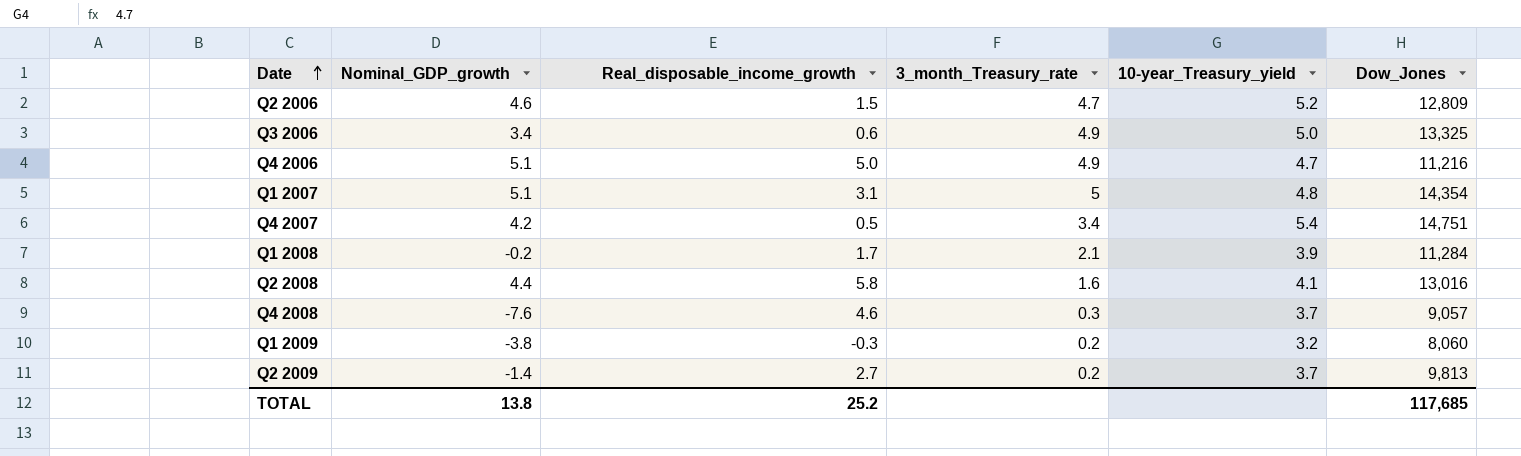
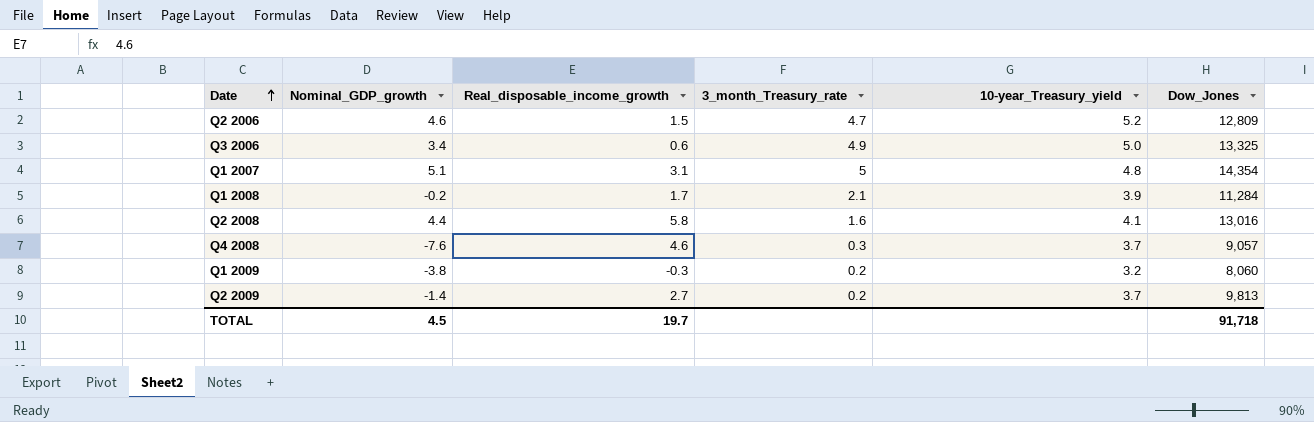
row Q4 2006: 5.1 | 5.0 | 4.9 | 4.7 | 11,216 -> none
row Q4 2007: 4.2 | 0.5 | 3.4 | 5.4 | 14,751 -> none
TOTAL | Nominal_GDP_growth: 13.8 -> 4.5
TOTAL | Real_disposable_income_growth: 25.2 -> 19.7
TOTAL | Dow_Jones: 117,685 -> 91,718

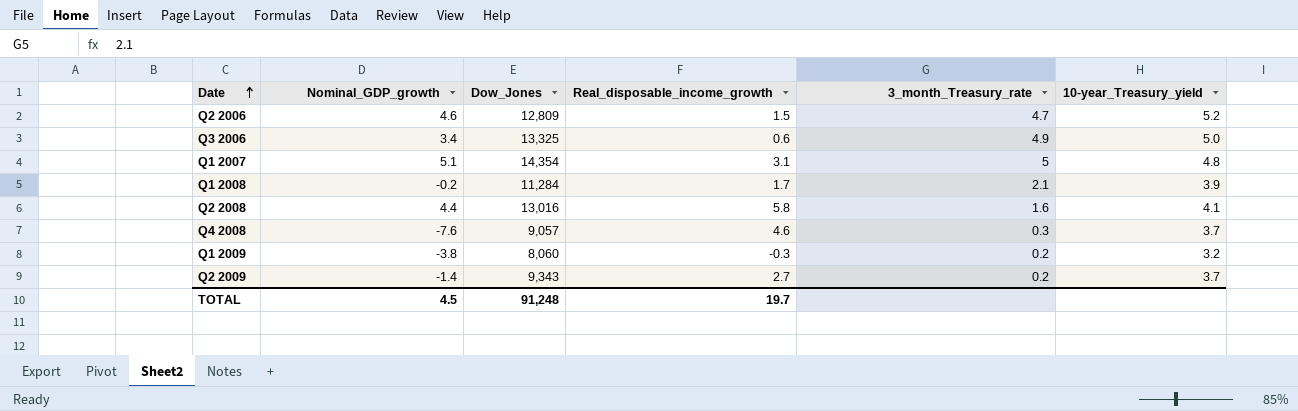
column Dow_Jones | position: 6 -> 3
Q2 2009 | Dow_Jones: 9,813 -> 9,343
TOTAL | Dow_Jones: 91,718 -> 91,248

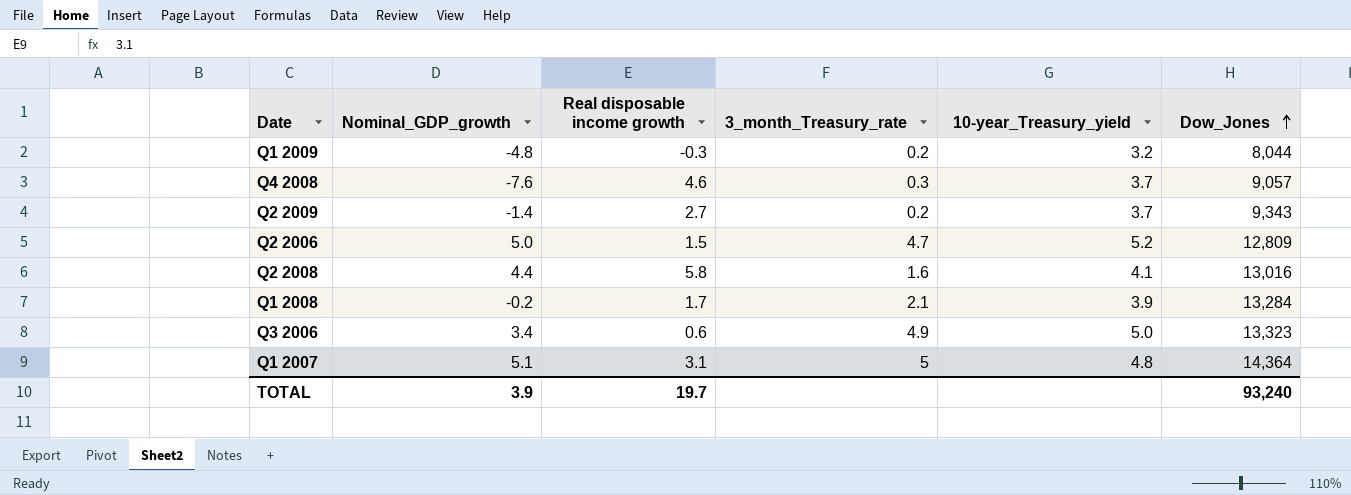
row order: Date ascending -> Dow_Jones ascending
column name: Real_disposable_income_growth -> Real disposable income growth
column Dow_Jones | position: 3 -> 6
Q1 2009 | Nominal_GDP_growth: -3.8 -> -4.8
Q1 2009 | Dow_Jones: 8,060 -> 8,044
Q2 2006 | Nominal_GDP_growth: 4.6 -> 5.0
Q1 2008 | Dow_Jones: 11,284 -> 13,284
Q3 2006 | Dow_Jones: 13,325 -> 13,323
Q1 2007 | Dow_Jones: 14,354 -> 14,364
TOTAL | Nominal_GDP_growth: 4.5 -> 3.9
TOTAL | Dow_Jones: 91,248 -> 93,240

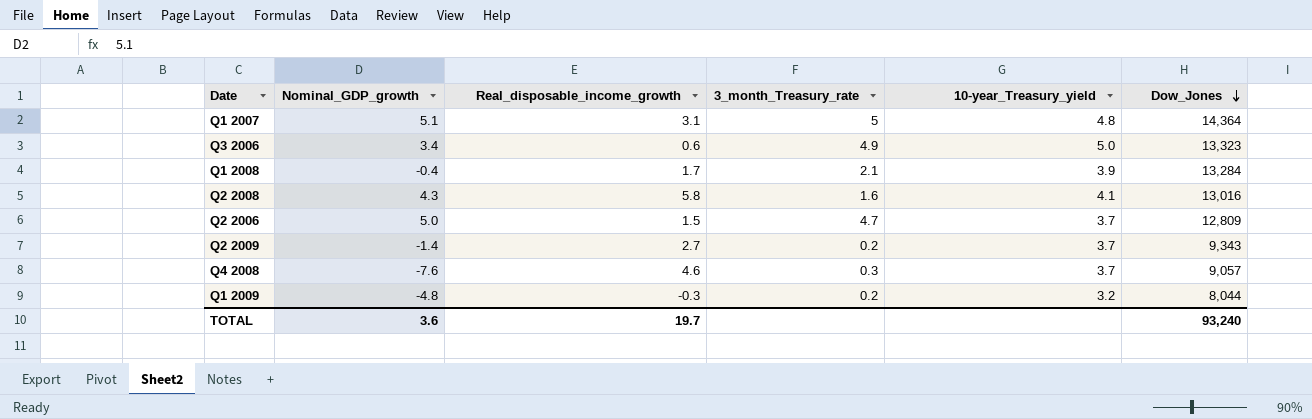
row order: Dow_Jones ascending -> Dow_Jones descending
column name: Real disposable income growth -> Real_disposable_income_growth
Q1 2008 | Nominal_GDP_growth: -0.2 -> -0.4
Q2 2008 | Nominal_GDP_growth: 4.4 -> 4.3
Q2 2006 | 10-year_Treasury_yield: 5.2 -> 3.7
TOTAL | Nominal_GDP_growth: 3.9 -> 3.6

